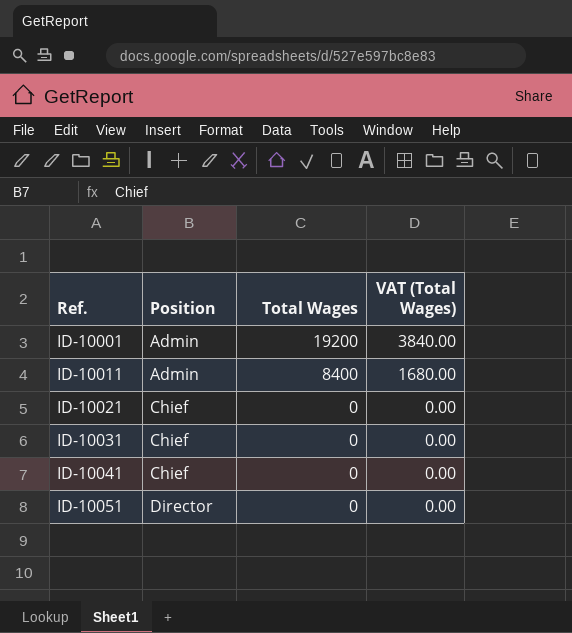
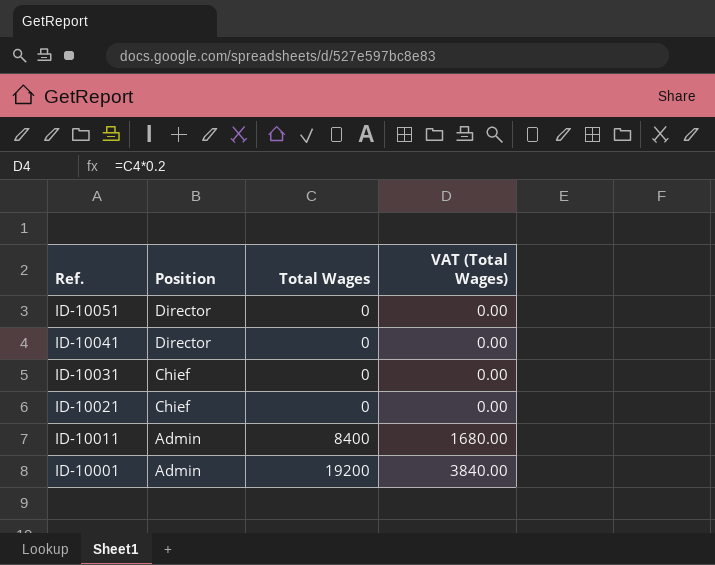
row order: Ref. ascending -> Ref. descending
ID-10041 | Position: Chief -> Director

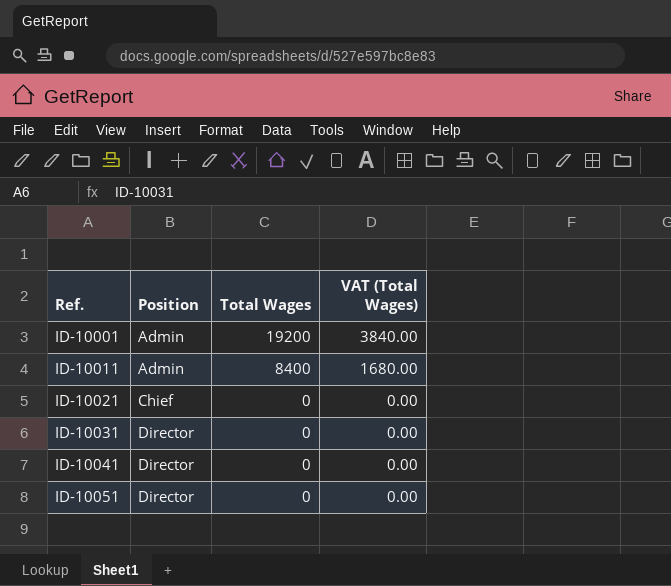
row order: Ref. descending -> Ref. ascending
ID-10031 | Position: Chief -> Director

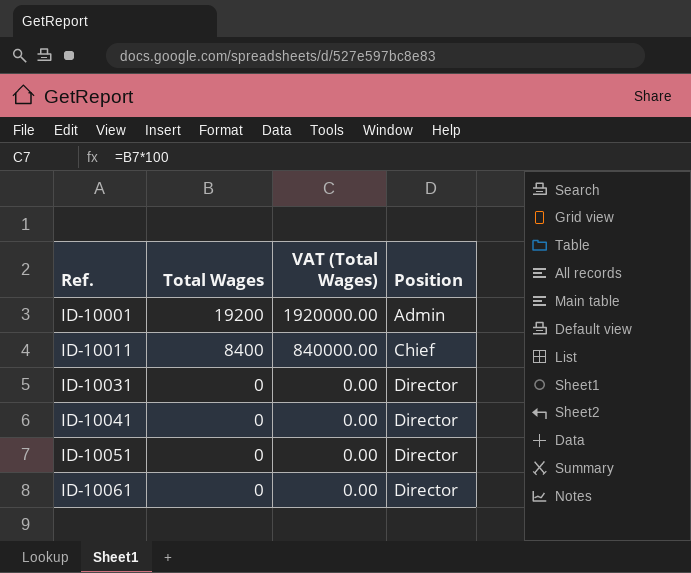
column VAT (Total Wages) | formula: [Total Wages] * 0.2 -> [Total Wages] * 100
column Position | position: 2 -> 4
row ID-10021: Chief | 0 | 0.00 -> none
ID-10011 | Position: Admin -> Chief
row ID-10061: none -> 0 | 0.00 | Director

